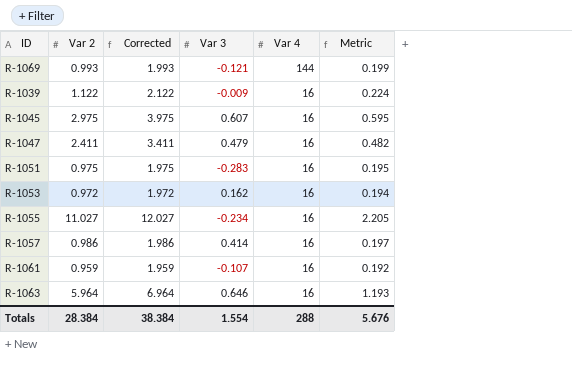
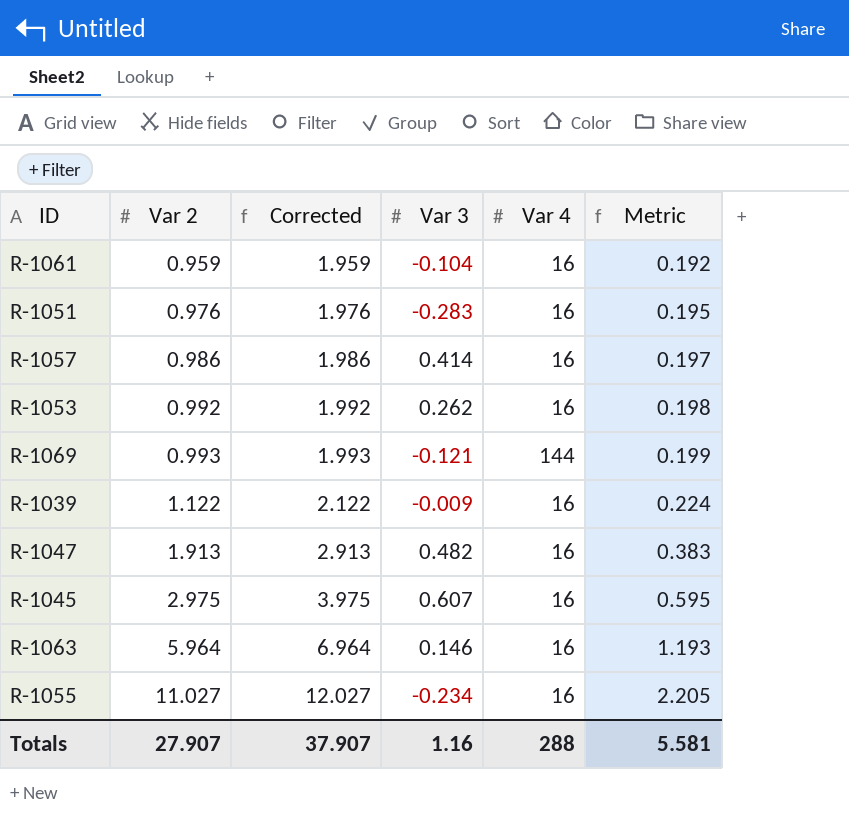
row order: Var 4 descending -> Var 2 ascending
R-1061 | Var 3: -0.107 -> -0.104
R-1051 | Var 2: 0.975 -> 0.976
R-1051 | Corrected: 1.975 -> 1.976
R-1053 | Var 2: 0.972 -> 0.992
R-1053 | Corrected: 1.972 -> 1.992
R-1053 | Var 3: 0.162 -> 0.262
R-1053 | Metric: 0.194 -> 0.198
R-1047 | Var 2: 2.411 -> 1.913
R-1047 | Corrected: 3.411 -> 2.913
R-1047 | Var 3: 0.479 -> 0.482
R-1047 | Metric: 0.482 -> 0.383
R-1063 | Var 3: 0.646 -> 0.146
Totals | Var 2: 28.384 -> 27.907
Totals | Corrected: 38.384 -> 37.907
Totals | Var 3: 1.554 -> 1.16
Totals | Metric: 5.676 -> 5.581

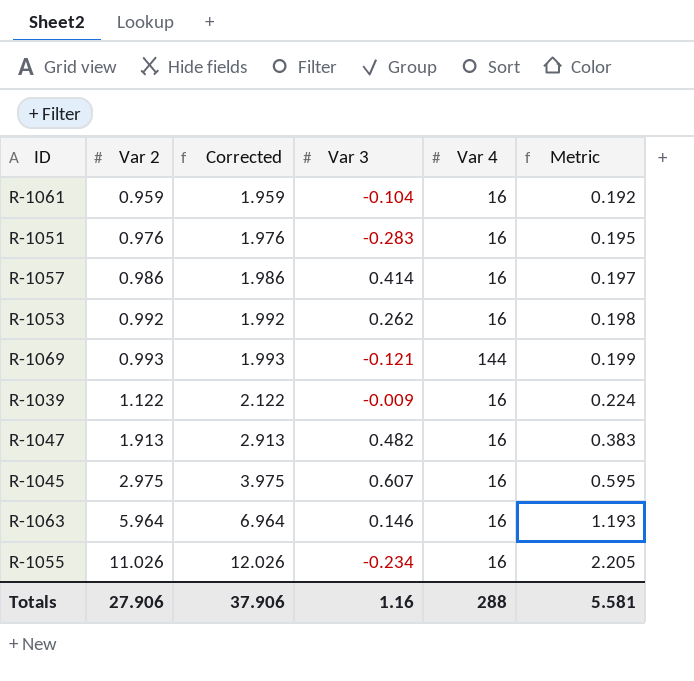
R-1055 | Var 2: 11.027 -> 11.026
R-1055 | Corrected: 12.027 -> 12.026
Totals | Var 2: 27.907 -> 27.906
Totals | Corrected: 37.907 -> 37.906

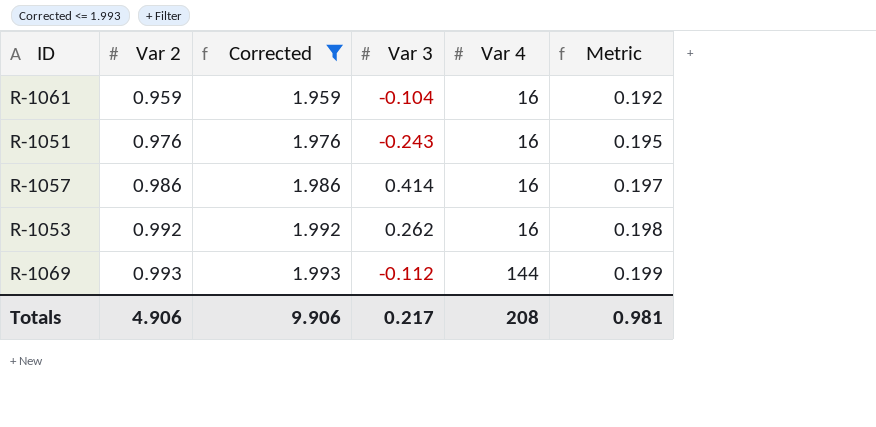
filter: none -> Corrected <= 1.993
R-1051 | Var 3: -0.283 -> -0.243
R-1069 | Var 3: -0.121 -> -0.112
Totals | Var 2: 27.906 -> 4.906
Totals | Corrected: 37.906 -> 9.906
Totals | Var 3: 1.16 -> 0.217
Totals | Var 4: 288 -> 208
Totals | Metric: 5.581 -> 0.981

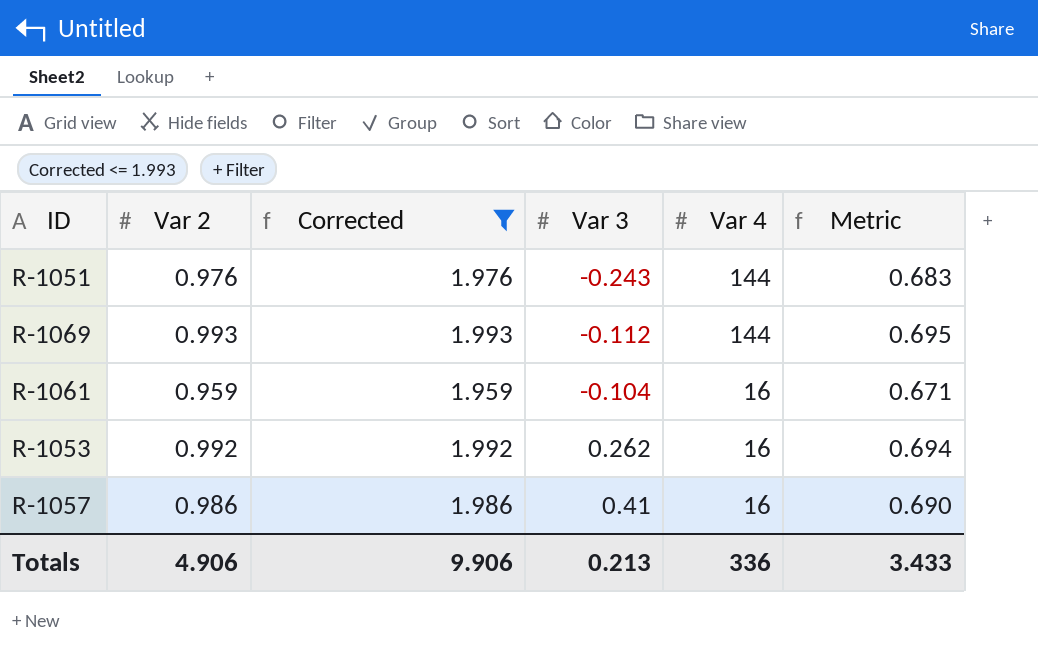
row order: Var 2 ascending -> Var 3 ascending
column Metric | formula: [Var 2] * 0.2 -> [Var 2] * 0.7
R-1051 | Var 4: 16 -> 144
R-1057 | Var 3: 0.414 -> 0.41
Totals | Var 3: 0.217 -> 0.213
Totals | Var 4: 208 -> 336
Totals | Metric: 0.981 -> 3.433

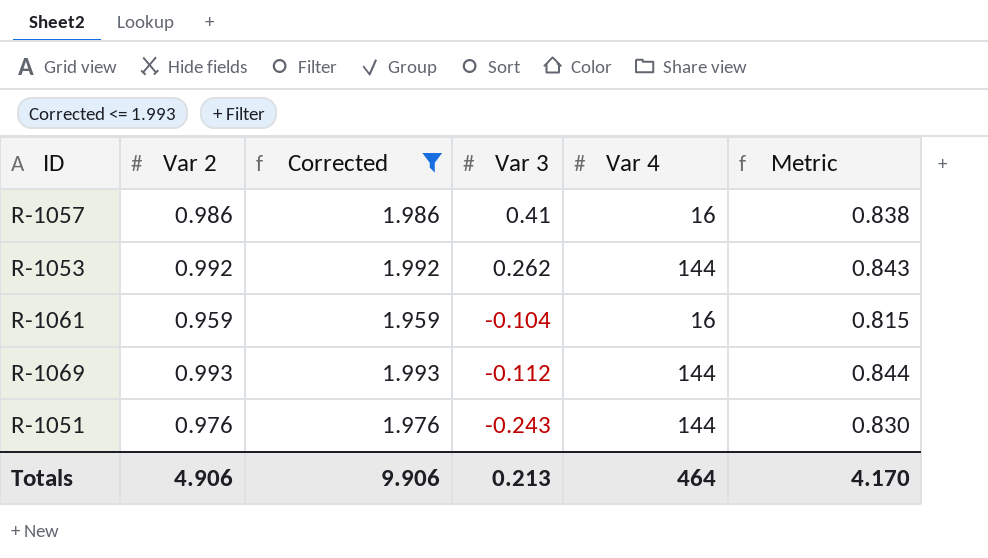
row order: Var 3 ascending -> Var 3 descending
column Metric | formula: [Var 2] * 0.7 -> [Var 2] * 0.85
R-1053 | Var 4: 16 -> 144
Totals | Var 4: 336 -> 464
Totals | Metric: 3.433 -> 4.170

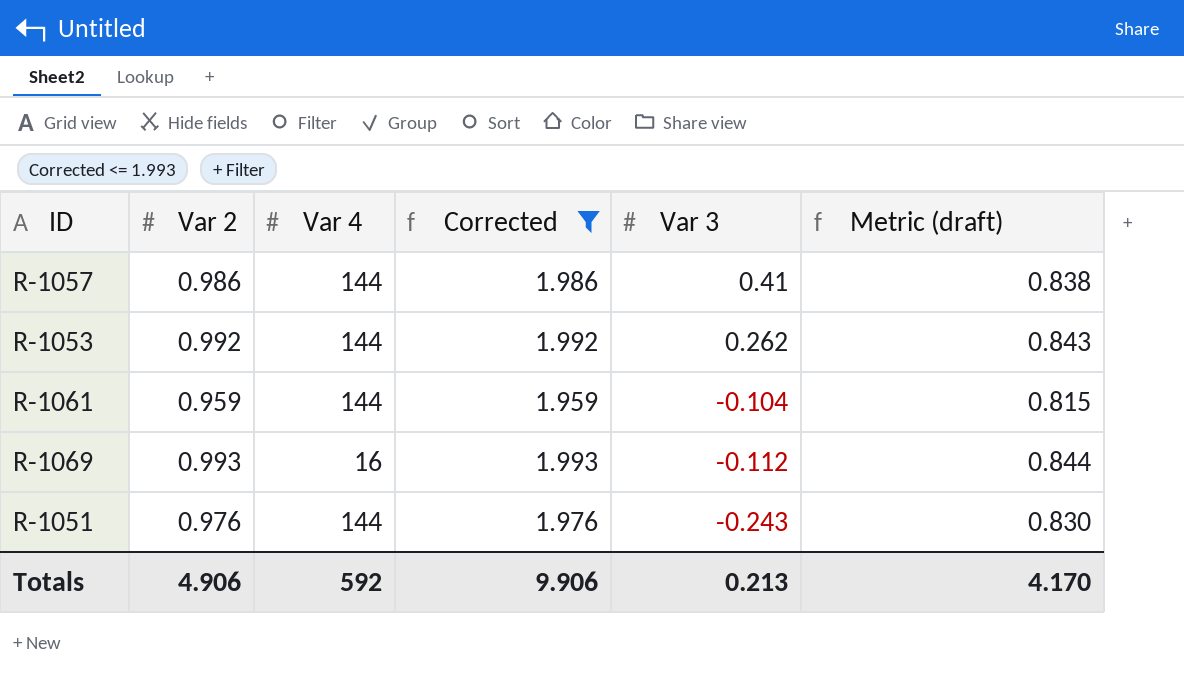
column Var 4 | position: 5 -> 3
column name: Metric -> Metric (draft)
R-1057 | Var 4: 16 -> 144
R-1061 | Var 4: 16 -> 144
R-1069 | Var 4: 144 -> 16
Totals | Var 4: 464 -> 592

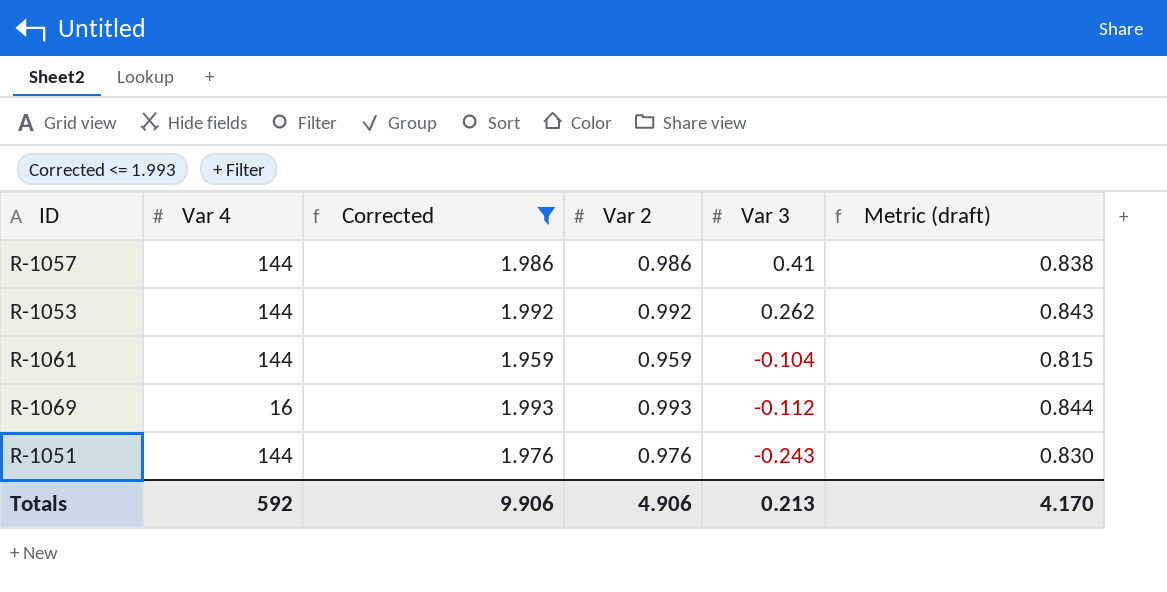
column Var 2 | position: 2 -> 4

